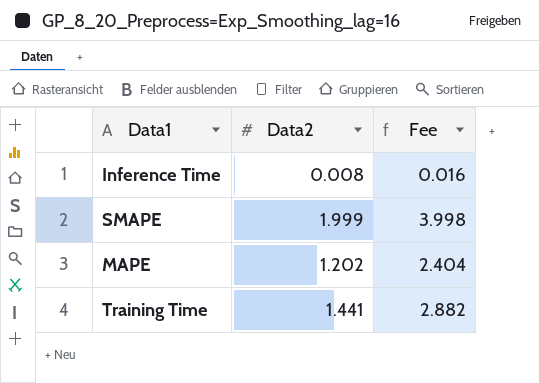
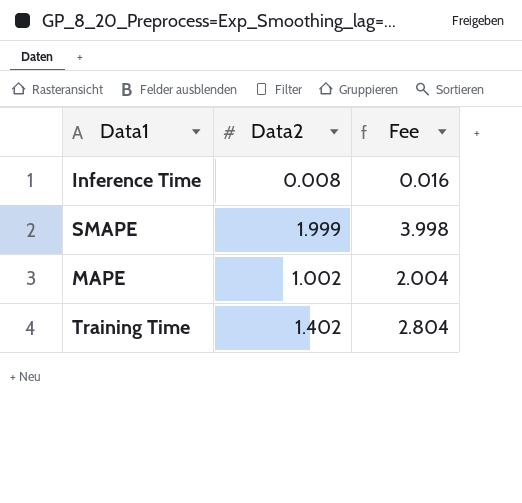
MAPE | Data2: 1.202 -> 1.002
MAPE | Fee: 2.404 -> 2.004
Training Time | Data2: 1.441 -> 1.402
Training Time | Fee: 2.882 -> 2.804

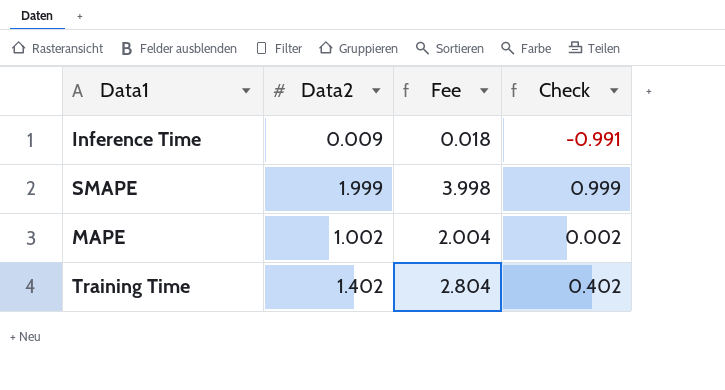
column Check | formula: none -> [Data2] - 1
Inference Time | Data2: 0.008 -> 0.009
Inference Time | Fee: 0.016 -> 0.018

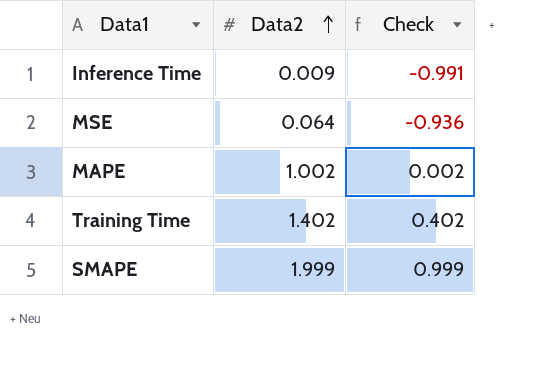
row order: none -> Data2 ascending
column Fee | formula: [Data2] * 2 -> none
row MSE: none -> 0.064 | -0.936

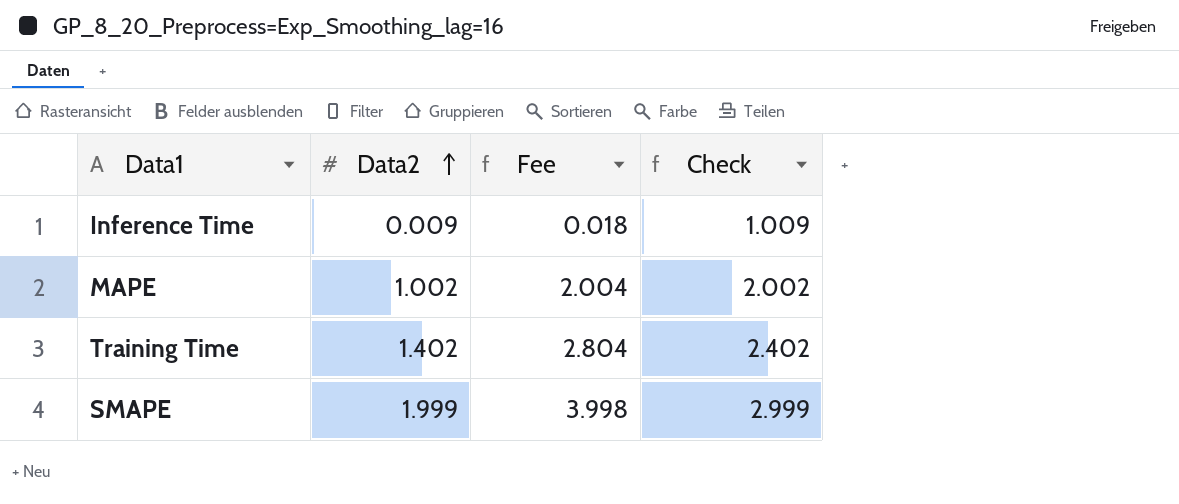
column Fee | formula: none -> [Data2] * 2
column Check | formula: [Data2] - 1 -> [Data2] + 1
row MSE: 0.064 | -0.936 -> none

